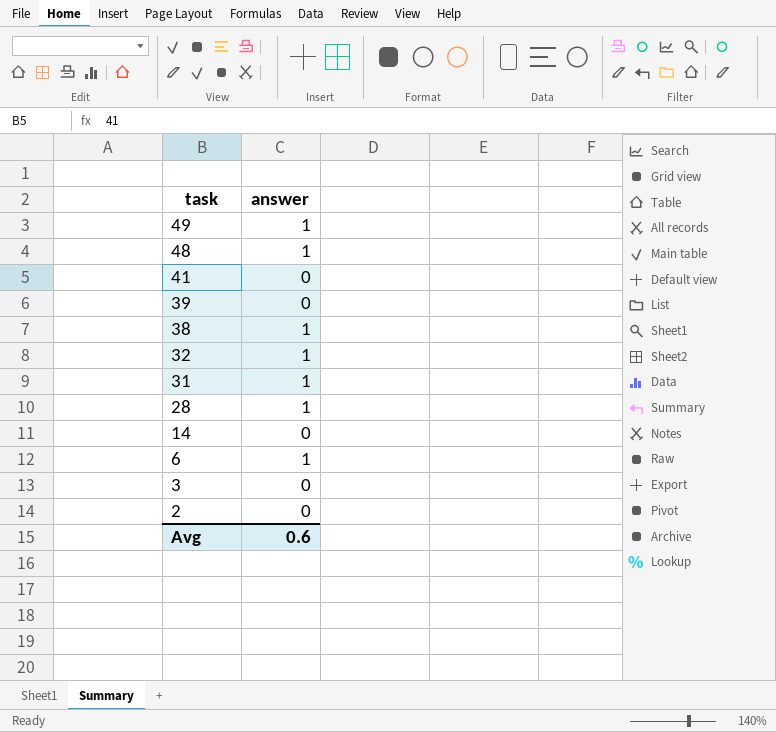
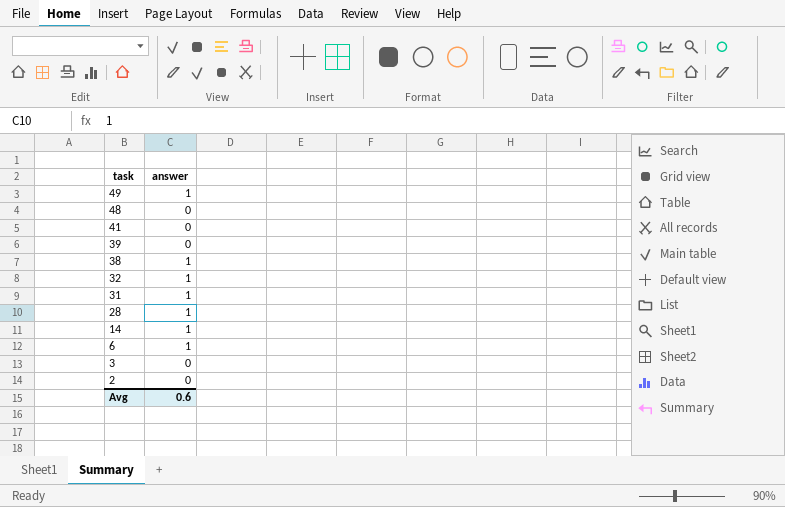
48 | answer: 1 -> 0
14 | answer: 0 -> 1

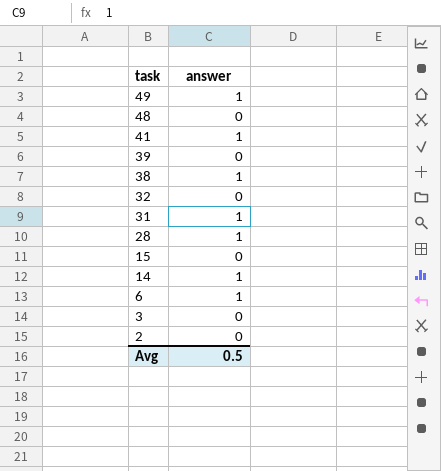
41 | answer: 0 -> 1
32 | answer: 1 -> 0
row 15: none -> 0
Avg | answer: 0.6 -> 0.5

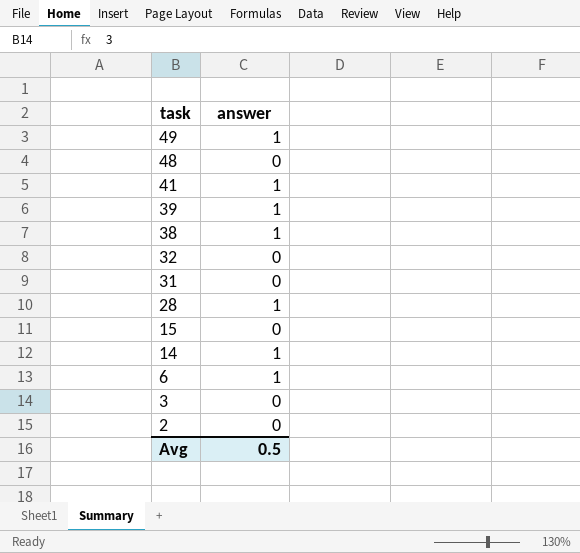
39 | answer: 0 -> 1
31 | answer: 1 -> 0

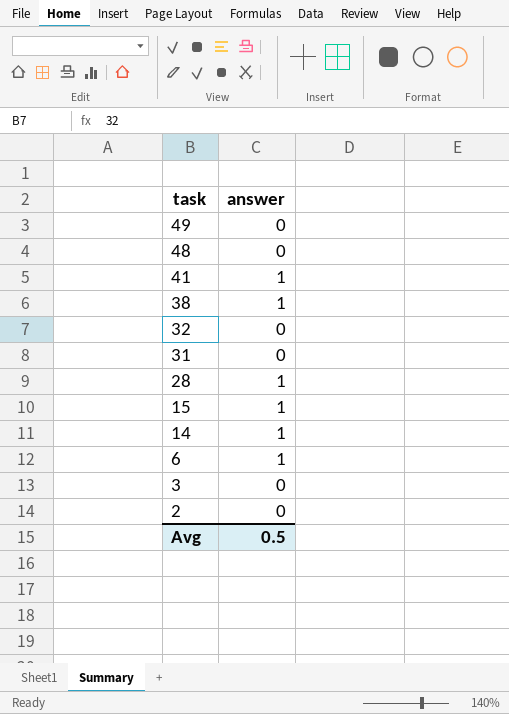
row 39: 1 -> none
49 | answer: 1 -> 0
15 | answer: 0 -> 1

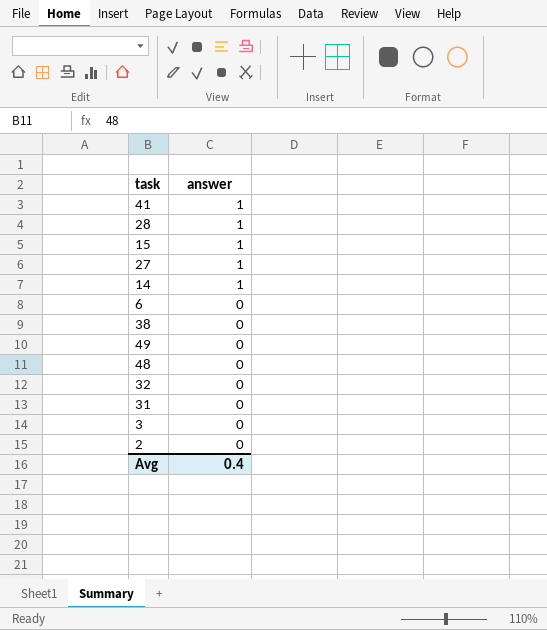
row order: task descending -> answer descending
row 27: none -> 1
6 | answer: 1 -> 0
38 | answer: 1 -> 0
Avg | answer: 0.5 -> 0.4

